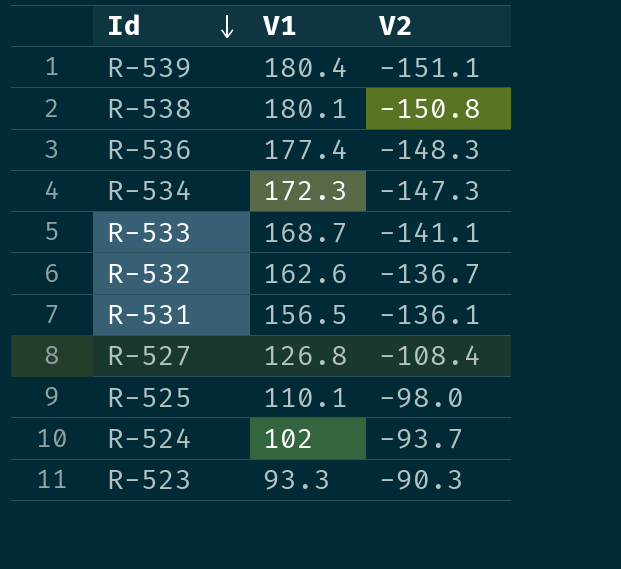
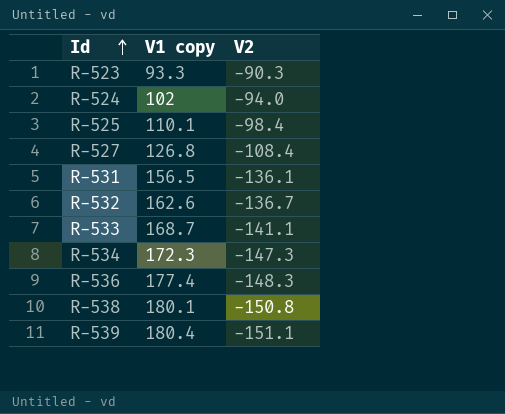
row order: Id descending -> Id ascending
column name: V1 -> V1 copy
R-524 | V2: -93.7 -> -94.0
R-525 | V2: -98.0 -> -98.4

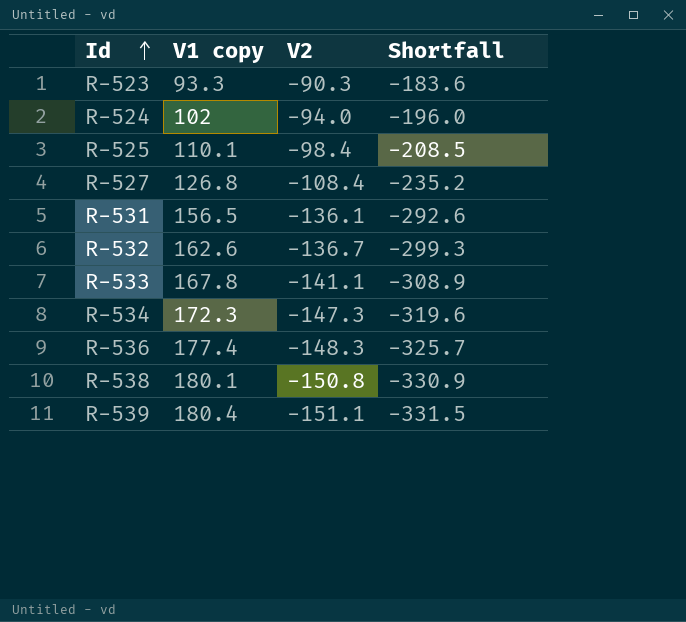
column Shortfall | formula: none -> [V2] - [V1 copy]
R-533 | V1 copy: 168.7 -> 167.8

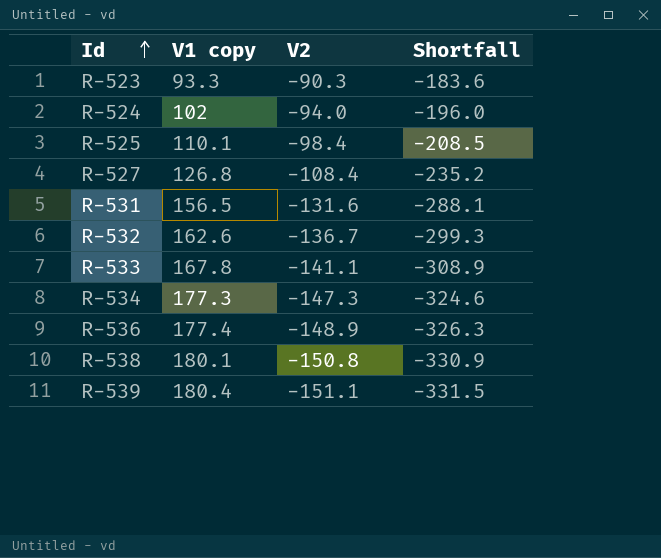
R-531 | V2: -136.1 -> -131.6
R-531 | Shortfall: -292.6 -> -288.1
R-534 | V1 copy: 172.3 -> 177.3
R-534 | Shortfall: -319.6 -> -324.6
R-536 | V2: -148.3 -> -148.9
R-536 | Shortfall: -325.7 -> -326.3

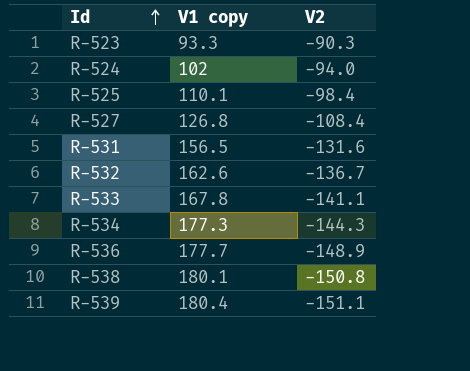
column Shortfall | formula: [V2] - [V1 copy] -> none
R-534 | V2: -147.3 -> -144.3
R-536 | V1 copy: 177.4 -> 177.7

